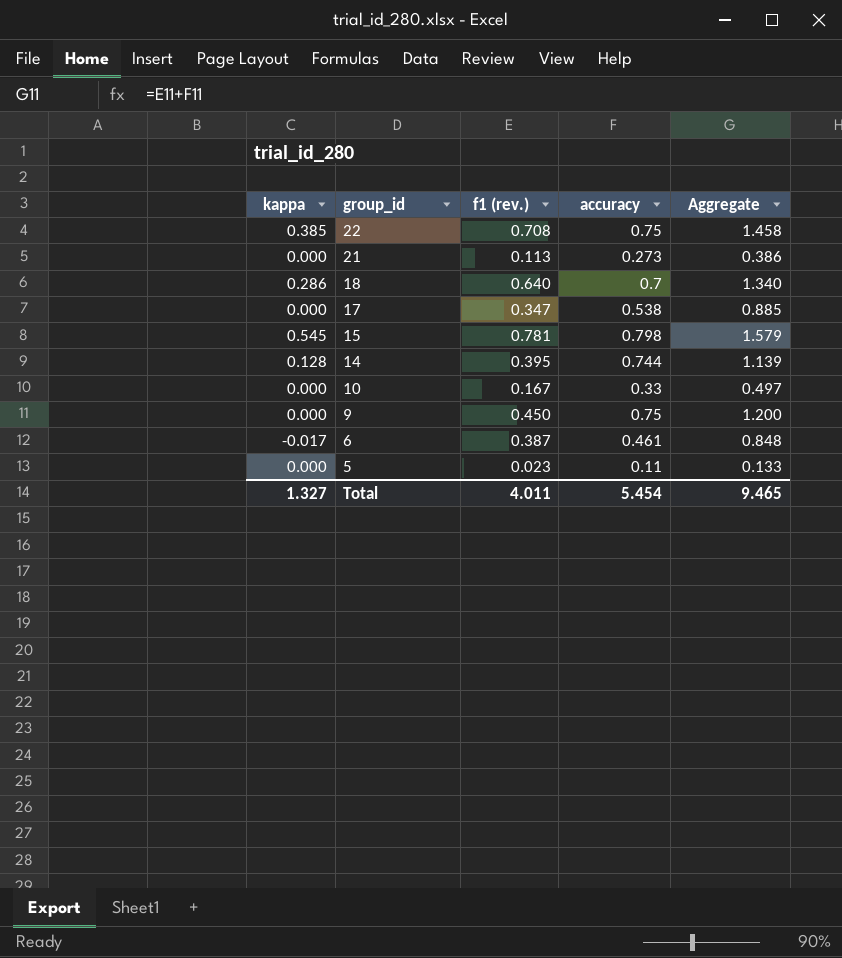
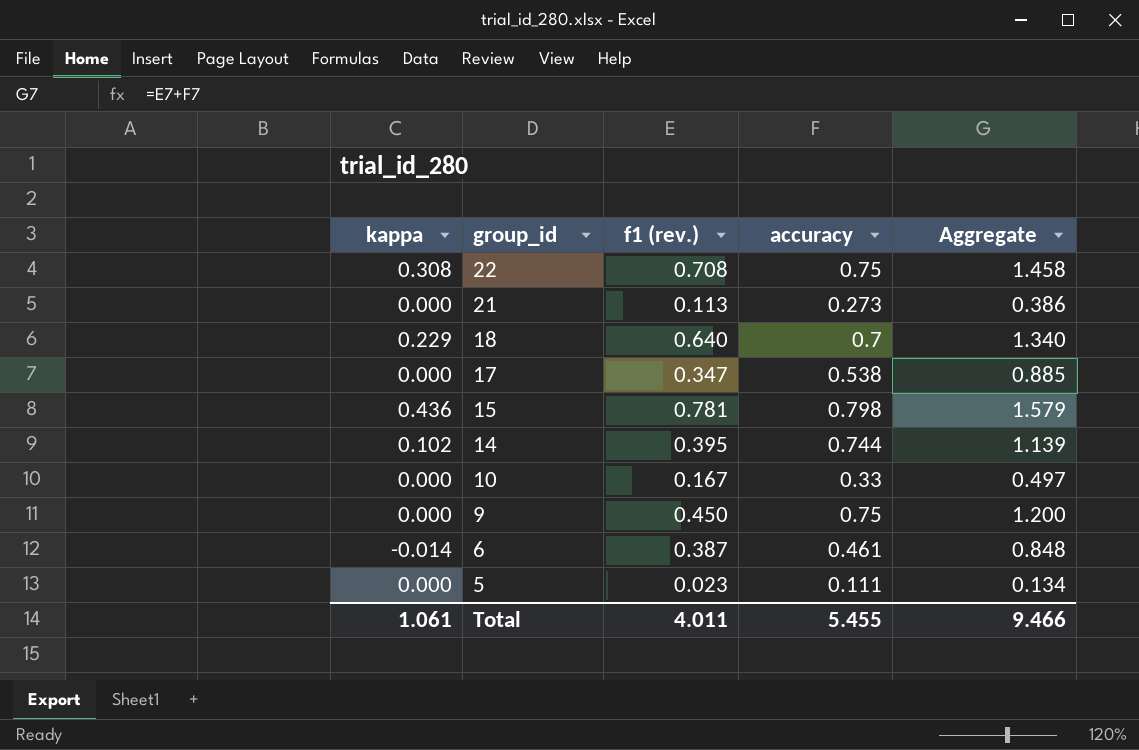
22 | kappa: 0.385 -> 0.308
18 | kappa: 0.286 -> 0.229
15 | kappa: 0.545 -> 0.436
14 | kappa: 0.128 -> 0.102
6 | kappa: -0.017 -> -0.014
5 | accuracy: 0.11 -> 0.111
5 | Aggregate: 0.133 -> 0.134
Total | kappa: 1.327 -> 1.061
Total | accuracy: 5.454 -> 5.455
Total | Aggregate: 9.465 -> 9.466

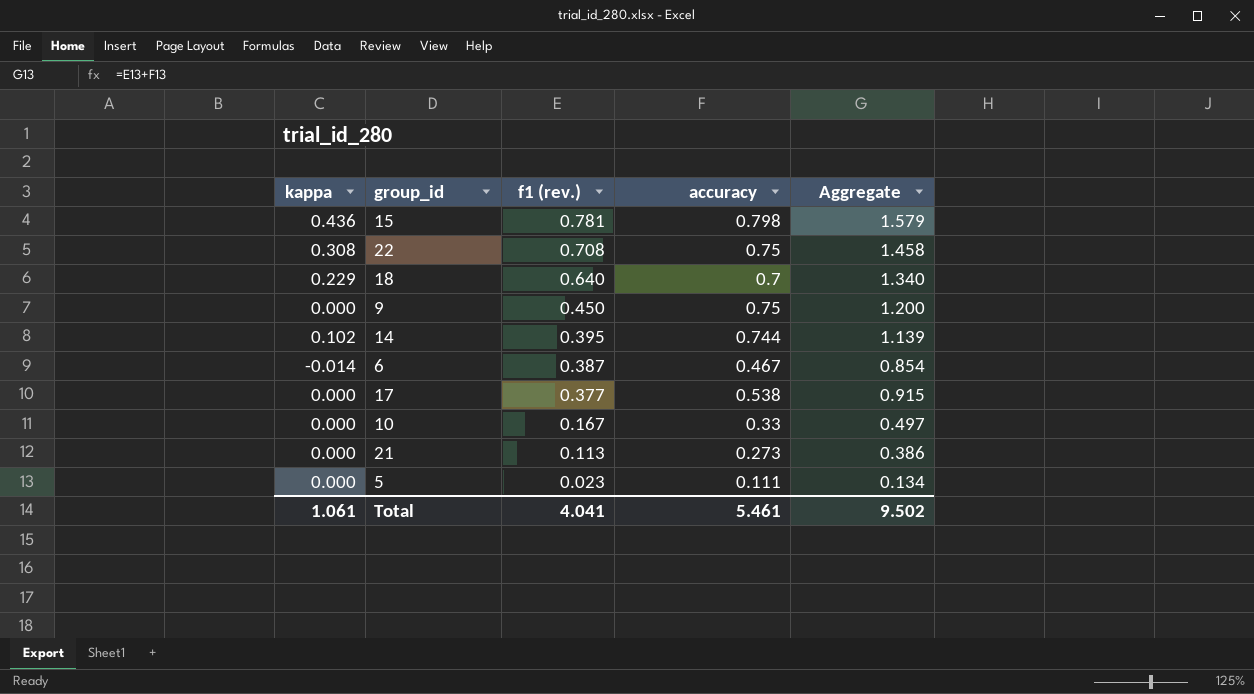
row order: group_id descending -> f1 (rev.) descending
6 | accuracy: 0.461 -> 0.467
6 | Aggregate: 0.848 -> 0.854
17 | f1 (rev.): 0.347 -> 0.377
17 | Aggregate: 0.885 -> 0.915
Total | f1 (rev.): 4.011 -> 4.041
Total | accuracy: 5.455 -> 5.461
Total | Aggregate: 9.466 -> 9.502

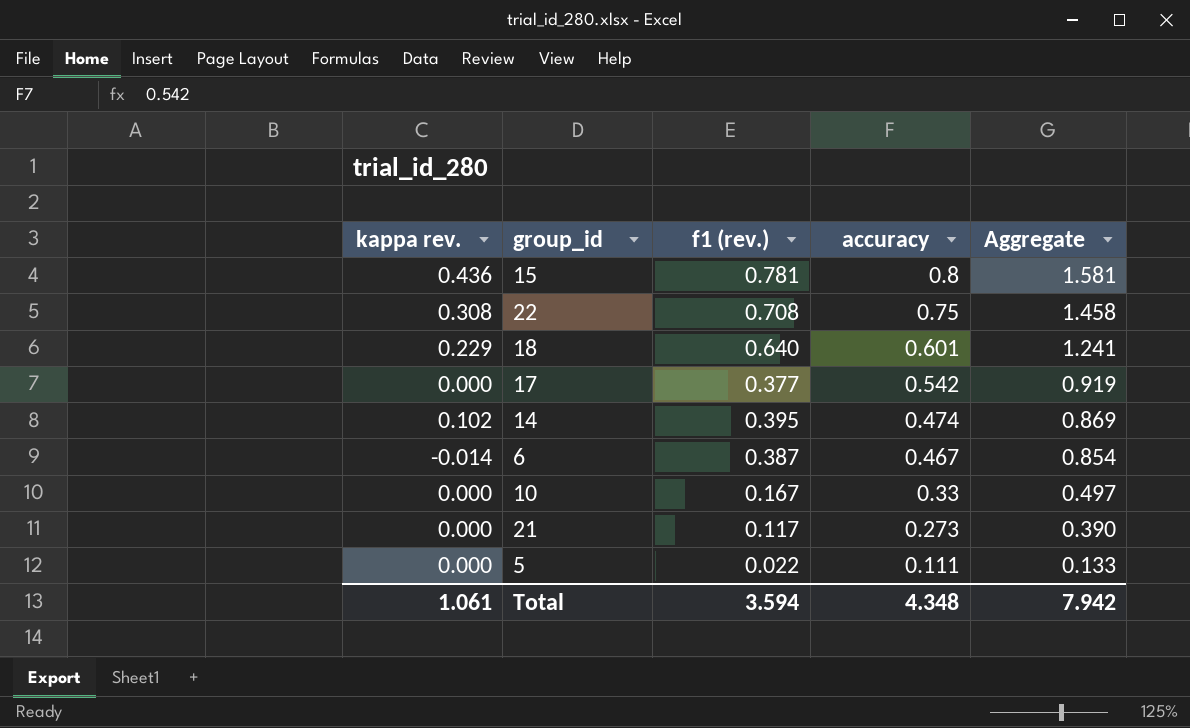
row order: f1 (rev.) descending -> accuracy descending
column name: kappa -> kappa rev.
row 9: 0.000 | 0.450 | 0.75 | 1.200 -> none
15 | accuracy: 0.798 -> 0.8
15 | Aggregate: 1.579 -> 1.581
18 | accuracy: 0.7 -> 0.601
18 | Aggregate: 1.340 -> 1.241
17 | accuracy: 0.538 -> 0.542
17 | Aggregate: 0.915 -> 0.919
14 | accuracy: 0.744 -> 0.474
14 | Aggregate: 1.139 -> 0.869
21 | f1 (rev.): 0.113 -> 0.117
21 | Aggregate: 0.386 -> 0.390
5 | f1 (rev.): 0.023 -> 0.022
5 | Aggregate: 0.134 -> 0.133
Total | f1 (rev.): 4.041 -> 3.594
Total | accuracy: 5.461 -> 4.348
Total | Aggregate: 9.502 -> 7.942

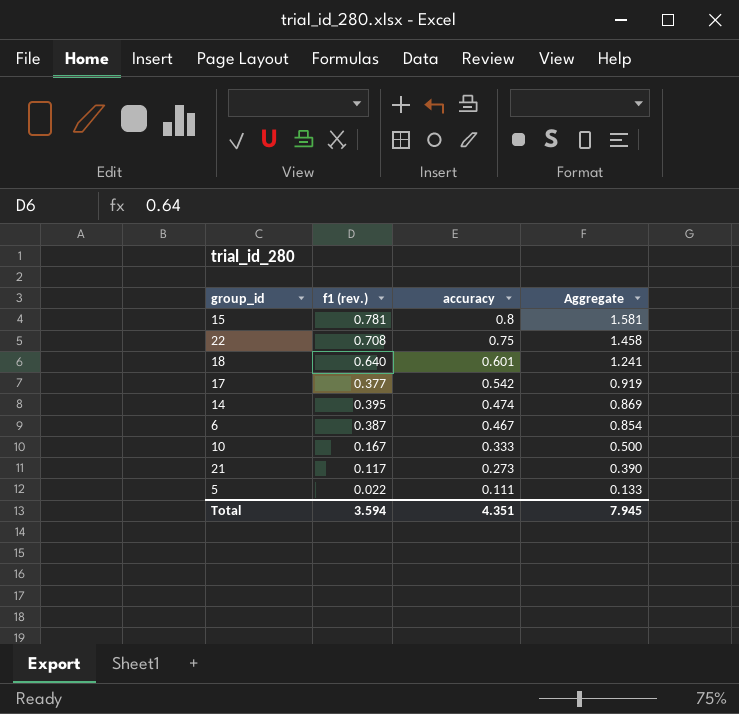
column kappa rev. | position: 1 -> none
10 | accuracy: 0.33 -> 0.333
10 | Aggregate: 0.497 -> 0.500
Total | accuracy: 4.348 -> 4.351
Total | Aggregate: 7.942 -> 7.945

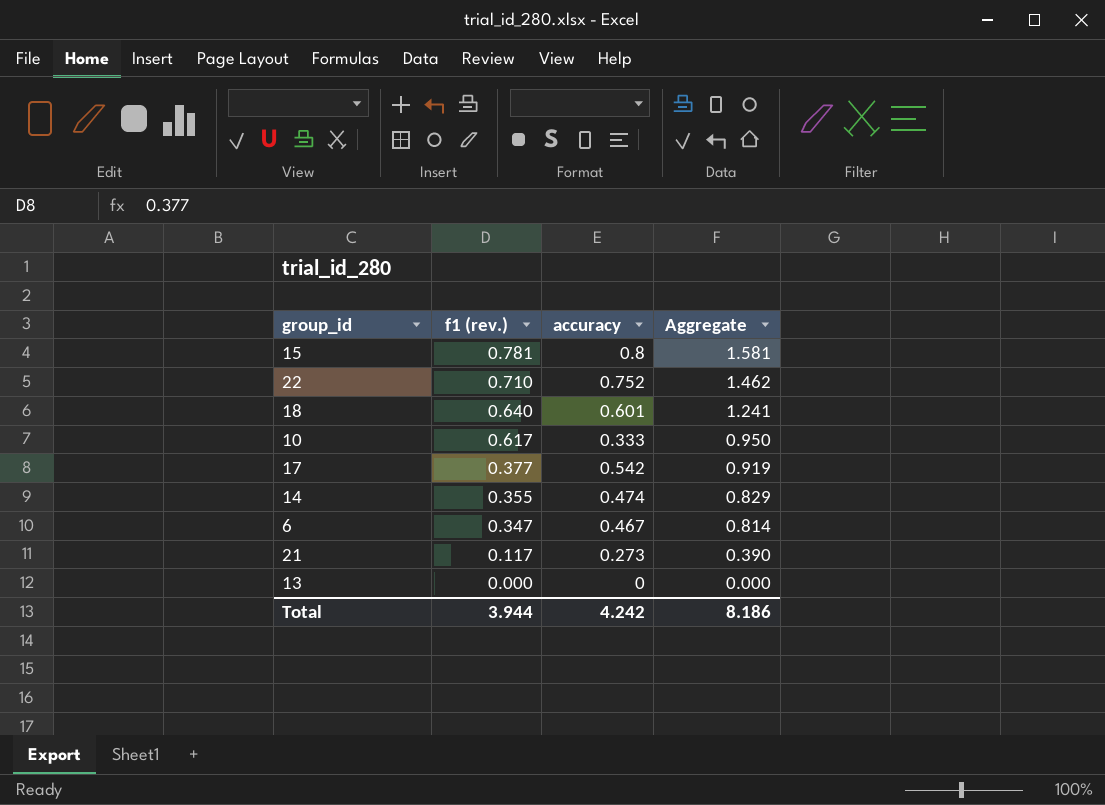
row order: accuracy descending -> f1 (rev.) descending
row 5: 0.022 | 0.111 | 0.133 -> none
22 | f1 (rev.): 0.708 -> 0.710
22 | accuracy: 0.75 -> 0.752
22 | Aggregate: 1.458 -> 1.462
10 | f1 (rev.): 0.167 -> 0.617
10 | Aggregate: 0.500 -> 0.950
14 | f1 (rev.): 0.395 -> 0.355
14 | Aggregate: 0.869 -> 0.829
6 | f1 (rev.): 0.387 -> 0.347
6 | Aggregate: 0.854 -> 0.814
row 13: none -> 0.000 | 0 | 0.000
Total | f1 (rev.): 3.594 -> 3.944
Total | accuracy: 4.351 -> 4.242
Total | Aggregate: 7.945 -> 8.186

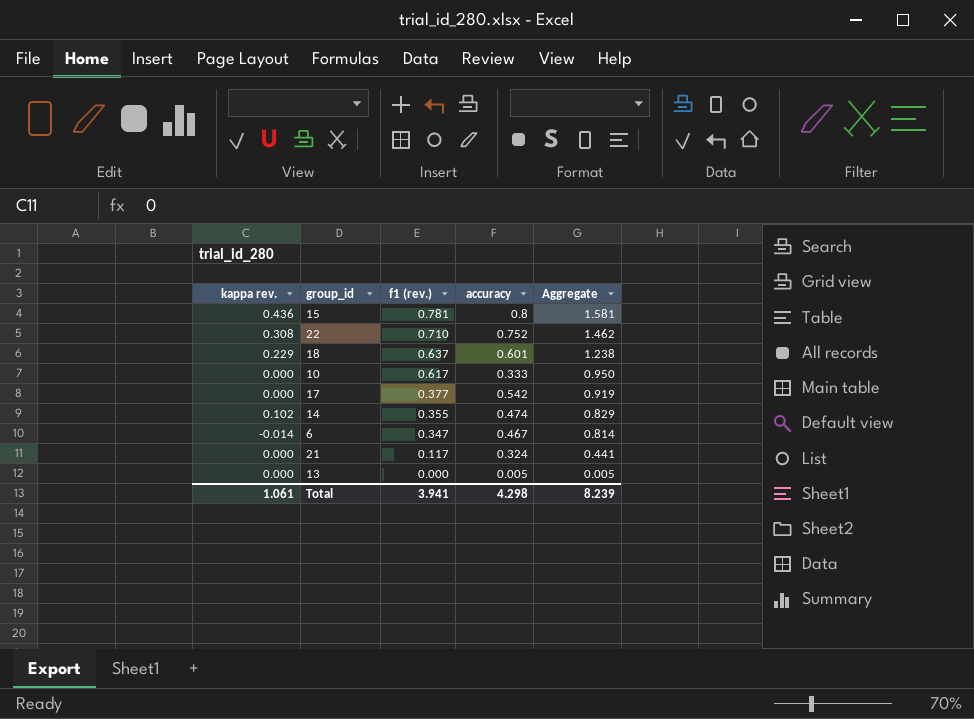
column kappa rev. | position: none -> 1
18 | f1 (rev.): 0.640 -> 0.637
18 | Aggregate: 1.241 -> 1.238
21 | accuracy: 0.273 -> 0.324
21 | Aggregate: 0.390 -> 0.441
13 | accuracy: 0 -> 0.005
13 | Aggregate: 0.000 -> 0.005
Total | f1 (rev.): 3.944 -> 3.941
Total | accuracy: 4.242 -> 4.298
Total | Aggregate: 8.186 -> 8.239

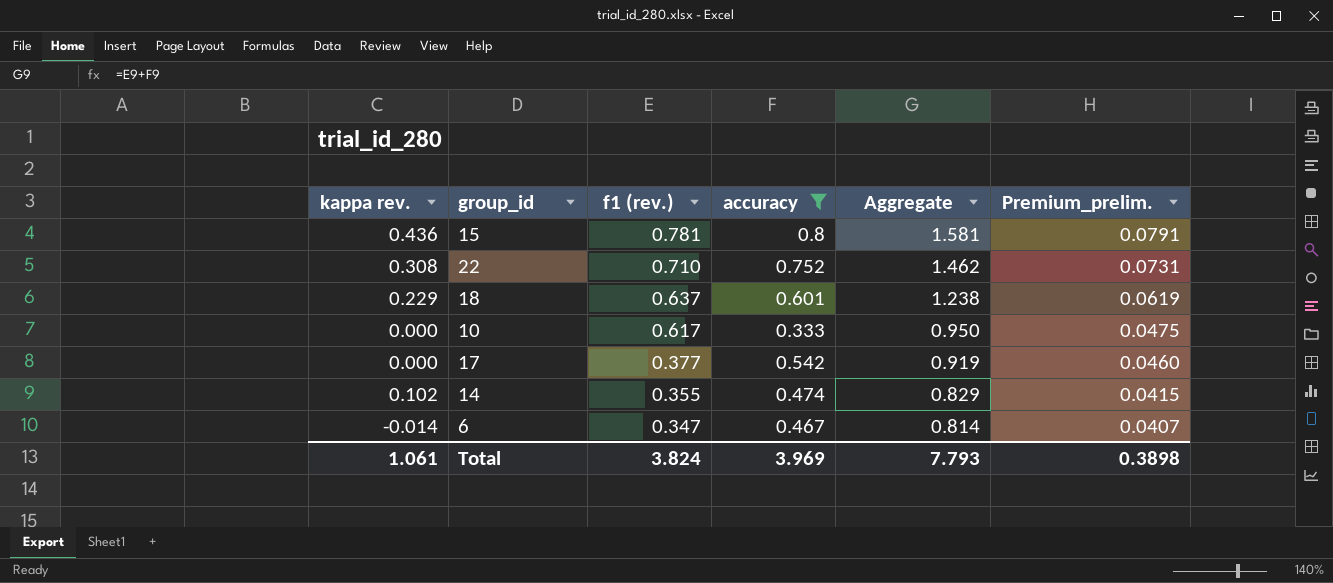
filter: none -> accuracy >= 0.333
column Premium_prelim. | formula: none -> [Aggregate] * 0.05
Total | f1 (rev.): 3.941 -> 3.824
Total | accuracy: 4.298 -> 3.969
Total | Aggregate: 8.239 -> 7.793

